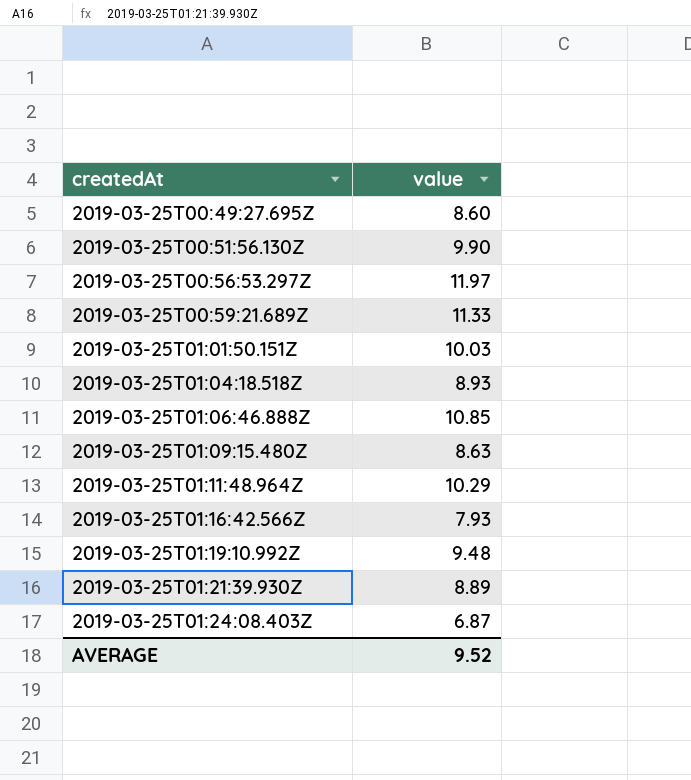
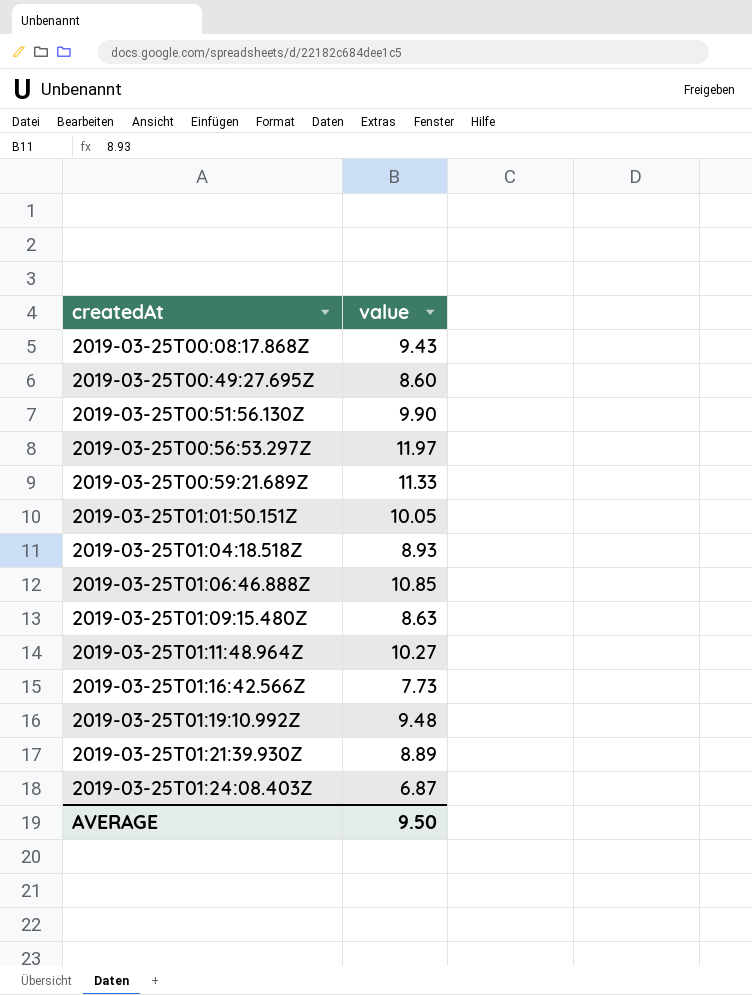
row 2019-03-25T00:08:17.868Z: none -> 9.43
2019-03-25T01:01:50.151Z | value: 10.03 -> 10.05
2019-03-25T01:11:48.964Z | value: 10.29 -> 10.27
2019-03-25T01:16:42.566Z | value: 7.93 -> 7.73
AVERAGE | value: 9.52 -> 9.50

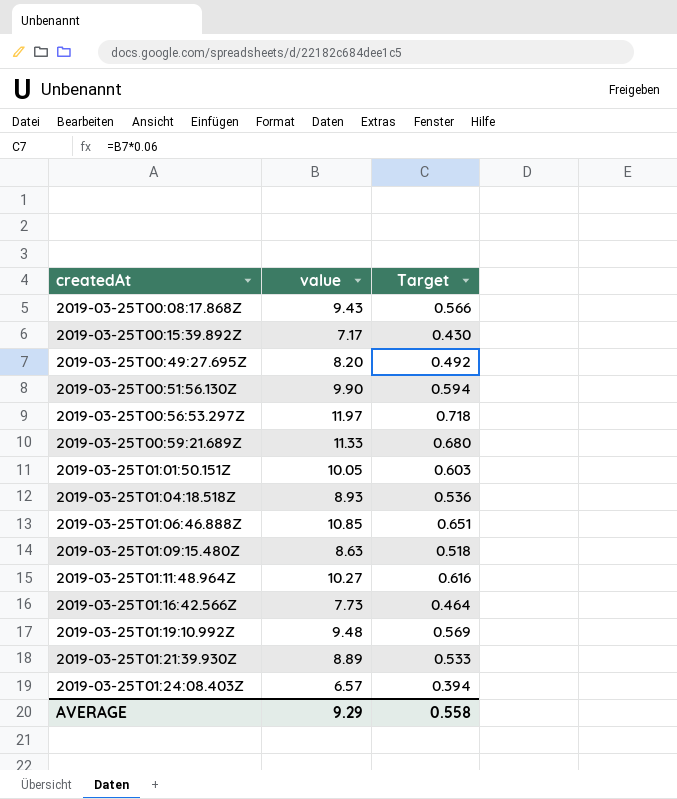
column Target | formula: none -> [value] * 0.06
row 2019-03-25T00:15:39.892Z: none -> 7.17 | 0.430
2019-03-25T00:49:27.695Z | value: 8.60 -> 8.20
2019-03-25T01:24:08.403Z | value: 6.87 -> 6.57
AVERAGE | value: 9.50 -> 9.29

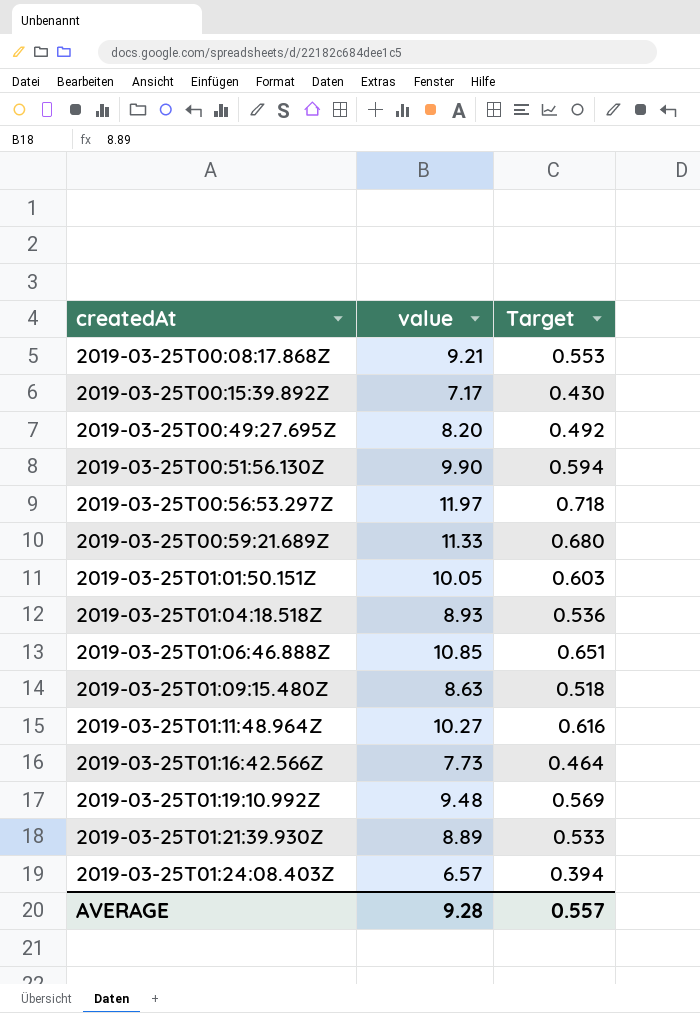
2019-03-25T00:08:17.868Z | value: 9.43 -> 9.21
2019-03-25T00:08:17.868Z | Target: 0.566 -> 0.553
AVERAGE | value: 9.29 -> 9.28
AVERAGE | Target: 0.558 -> 0.557

